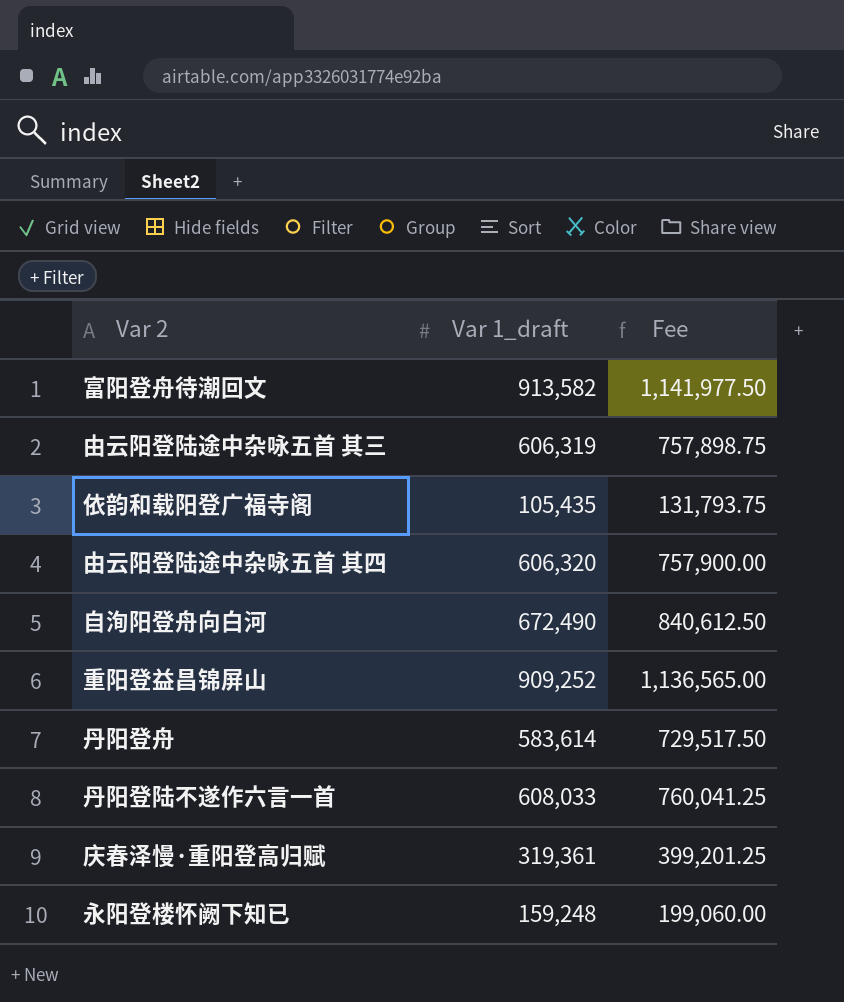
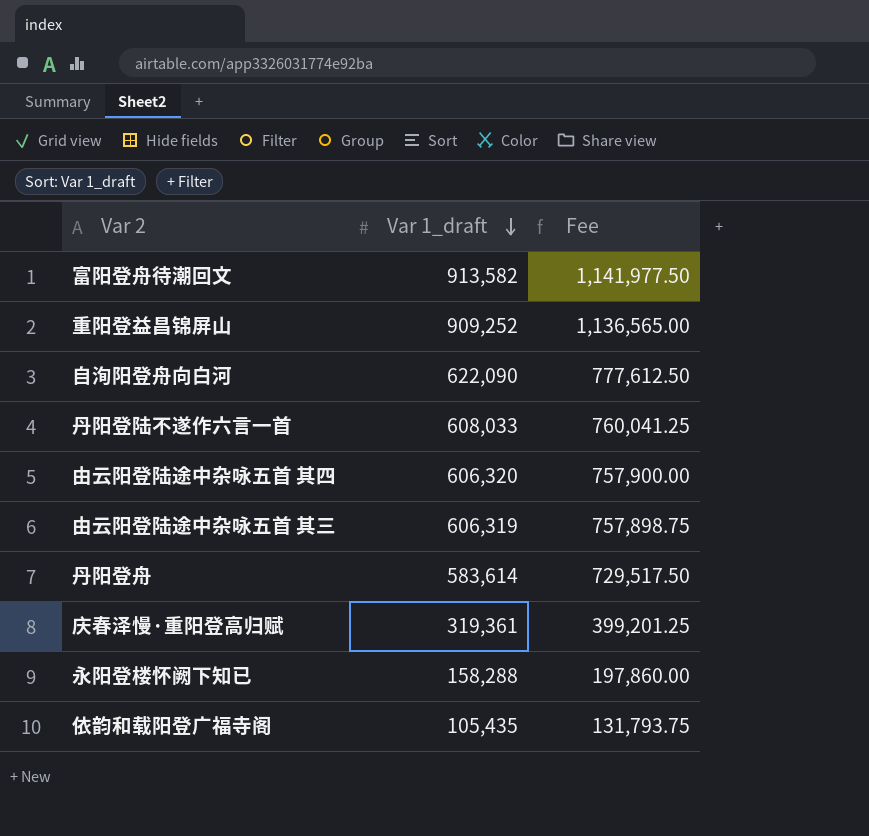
row order: none -> Var 1_draft descending
自洵阳登舟向白河 | Var 1_draft: 672,490 -> 622,090
自洵阳登舟向白河 | Fee: 840,612.50 -> 777,612.50
永阳登楼怀阙下知已 | Var 1_draft: 159,248 -> 158,288
永阳登楼怀阙下知已 | Fee: 199,060.00 -> 197,860.00

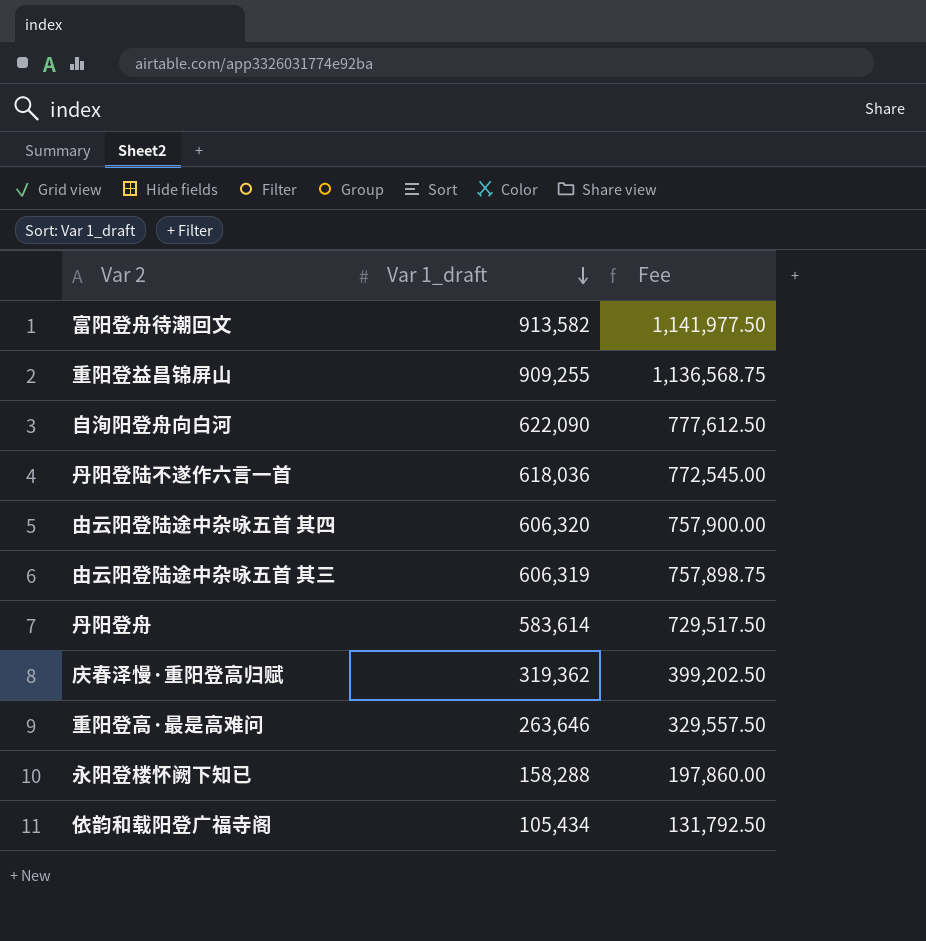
重阳登益昌锦屏山 | Var 1_draft: 909,252 -> 909,255
重阳登益昌锦屏山 | Fee: 1,136,565.00 -> 1,136,568.75
丹阳登陆不遂作六言一首 | Var 1_draft: 608,033 -> 618,036
丹阳登陆不遂作六言一首 | Fee: 760,041.25 -> 772,545.00
庆春泽慢·重阳登高归赋 | Var 1_draft: 319,361 -> 319,362
庆春泽慢·重阳登高归赋 | Fee: 399,201.25 -> 399,202.50
row 重阳登高·最是高难问: none -> 263,646 | 329,557.50
依韵和载阳登广福寺阁 | Var 1_draft: 105,435 -> 105,434
依韵和载阳登广福寺阁 | Fee: 131,793.75 -> 131,792.50

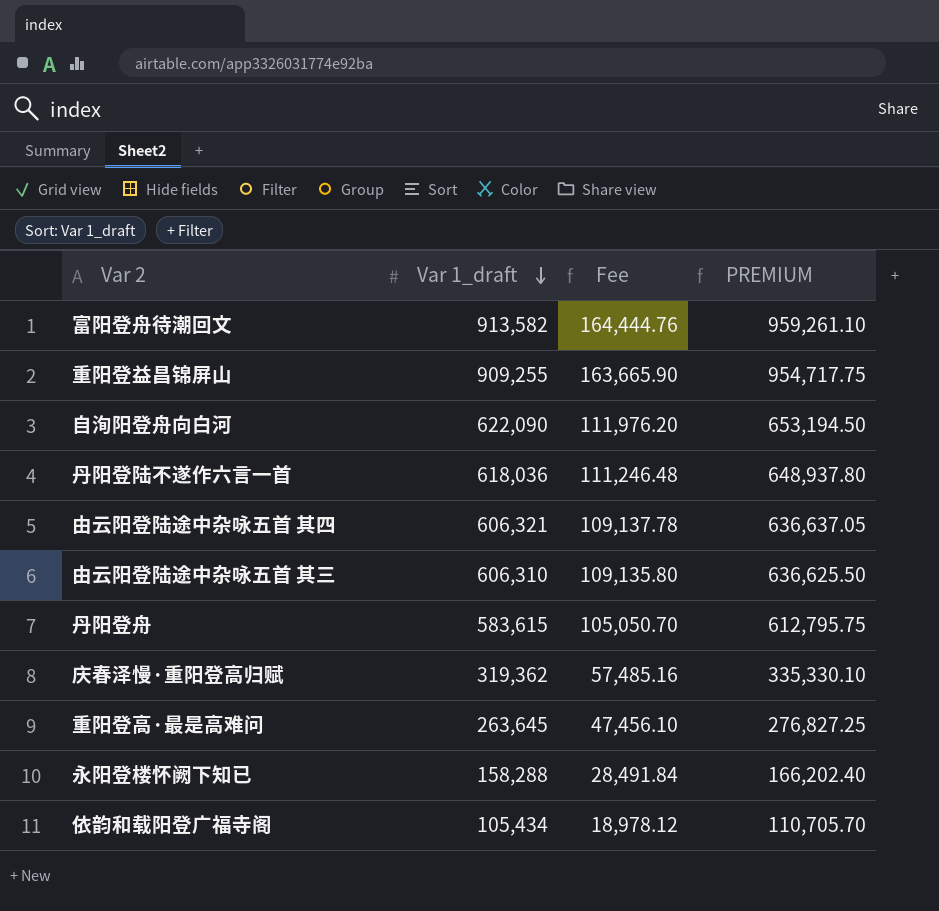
column Fee | formula: [Var 1_draft] * 1.25 -> [Var 1_draft] * 0.18
column PREMIUM | formula: none -> [Var 1_draft] * 1.05
由云阳登陆途中杂咏五首 其四 | Var 1_draft: 606,320 -> 606,321
由云阳登陆途中杂咏五首 其三 | Var 1_draft: 606,319 -> 606,310
丹阳登舟 | Var 1_draft: 583,614 -> 583,615
重阳登高·最是高难问 | Var 1_draft: 263,646 -> 263,645

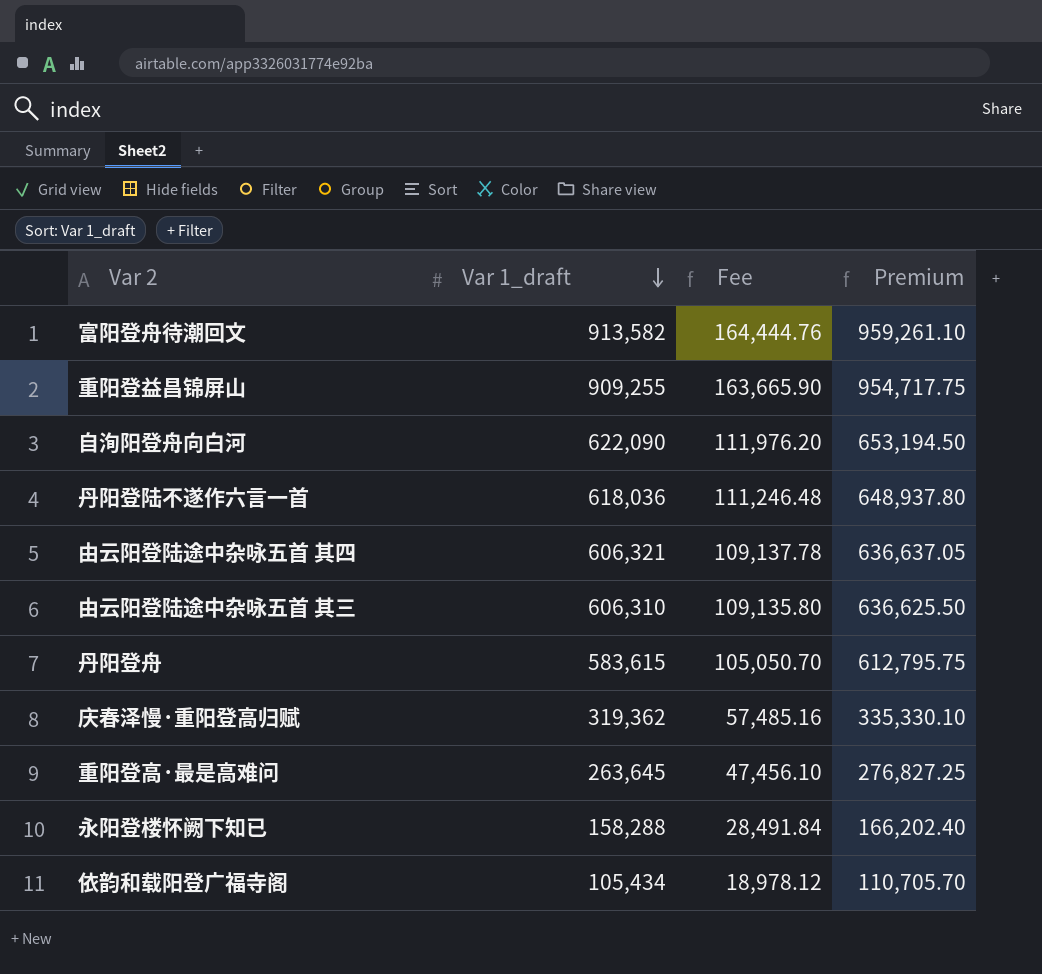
column name: PREMIUM -> Premium

